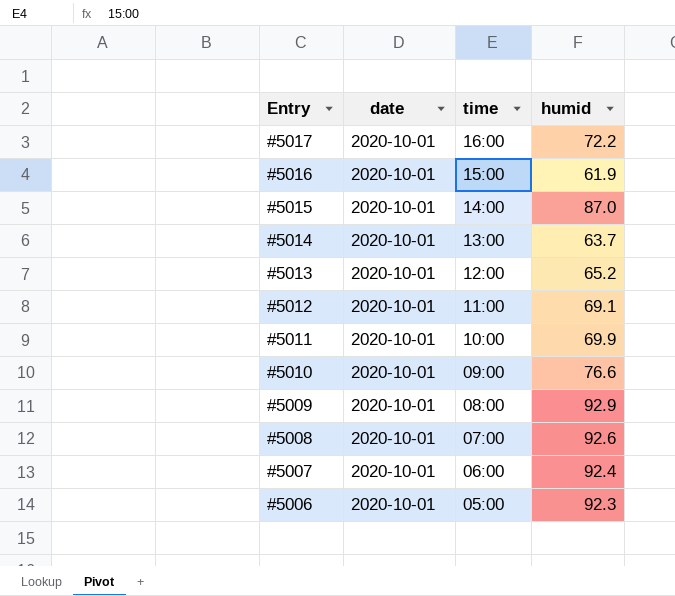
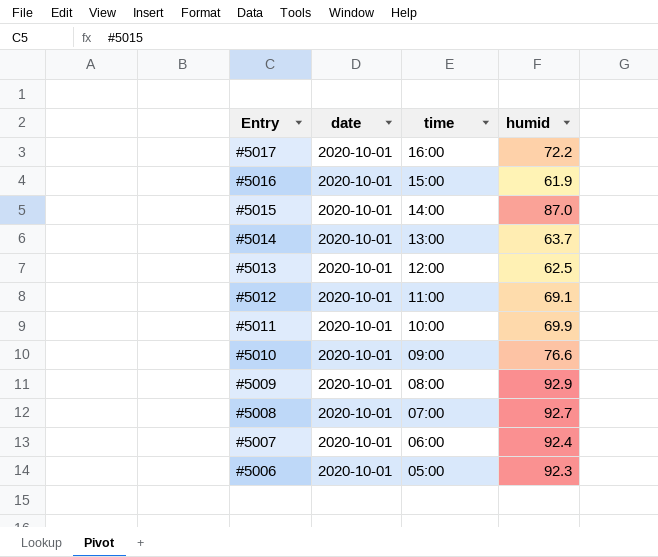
#5013 | humid: 65.2 -> 62.5
#5008 | humid: 92.6 -> 92.7

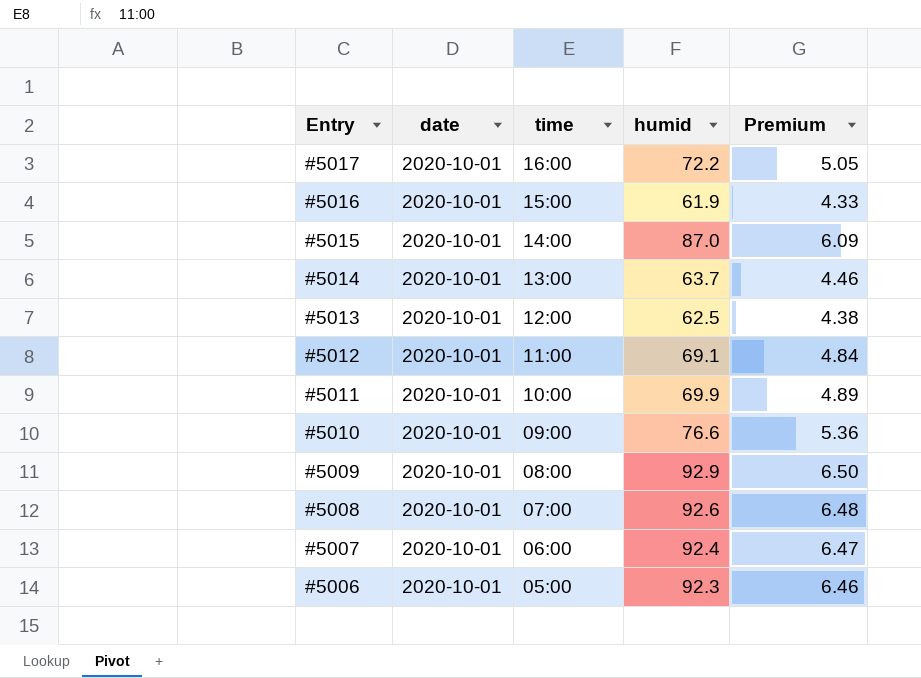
column Premium | formula: none -> [humid] * 0.07
#5008 | humid: 92.7 -> 92.6

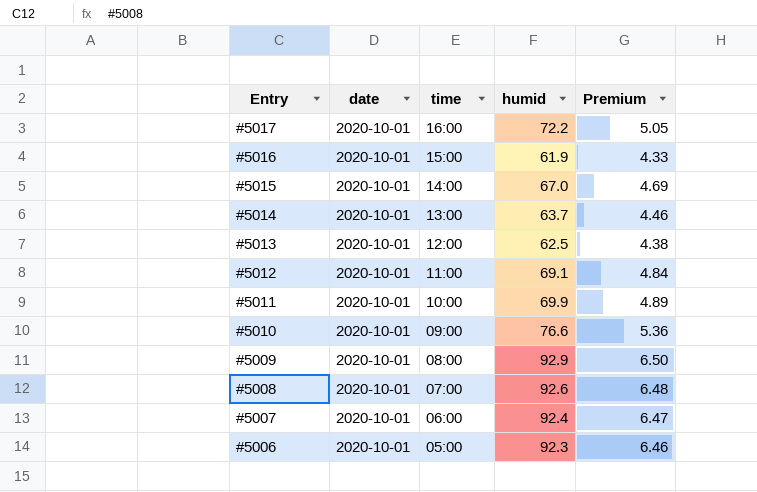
#5015 | humid: 87.0 -> 67.0
#5015 | Premium: 6.09 -> 4.69

